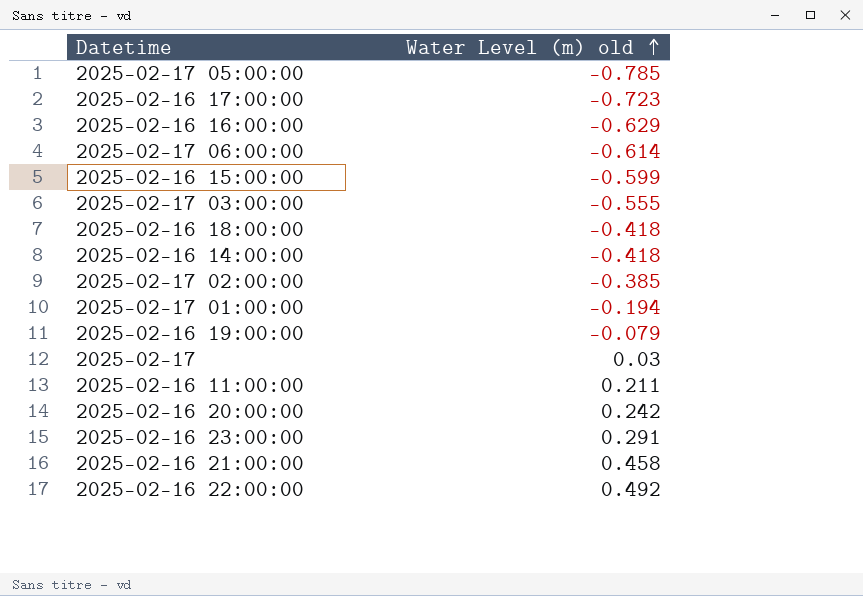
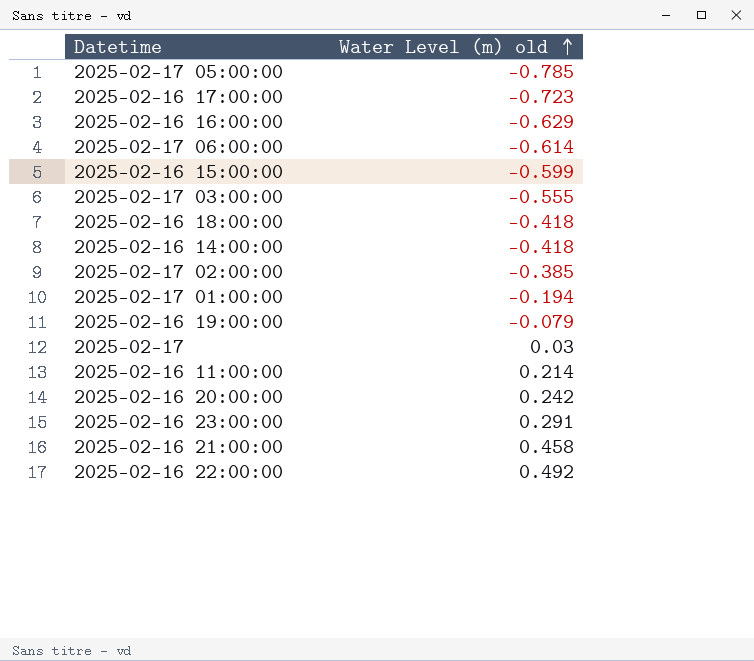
2025-02-16 11:00:00 | Water Level (m) old: 0.211 -> 0.214

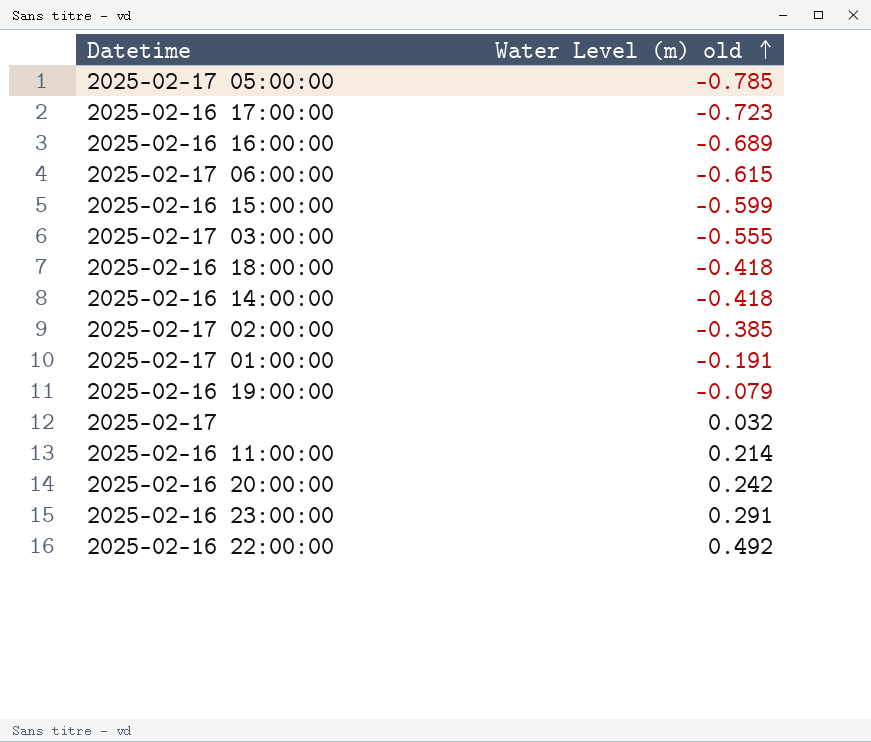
row 2025-02-16 21:00:00: 0.458 -> none
2025-02-16 16:00:00 | Water Level (m) old: -0.629 -> -0.689
2025-02-17 06:00:00 | Water Level (m) old: -0.614 -> -0.615
2025-02-17 01:00:00 | Water Level (m) old: -0.194 -> -0.191
2025-02-17 | Water Level (m) old: 0.03 -> 0.032

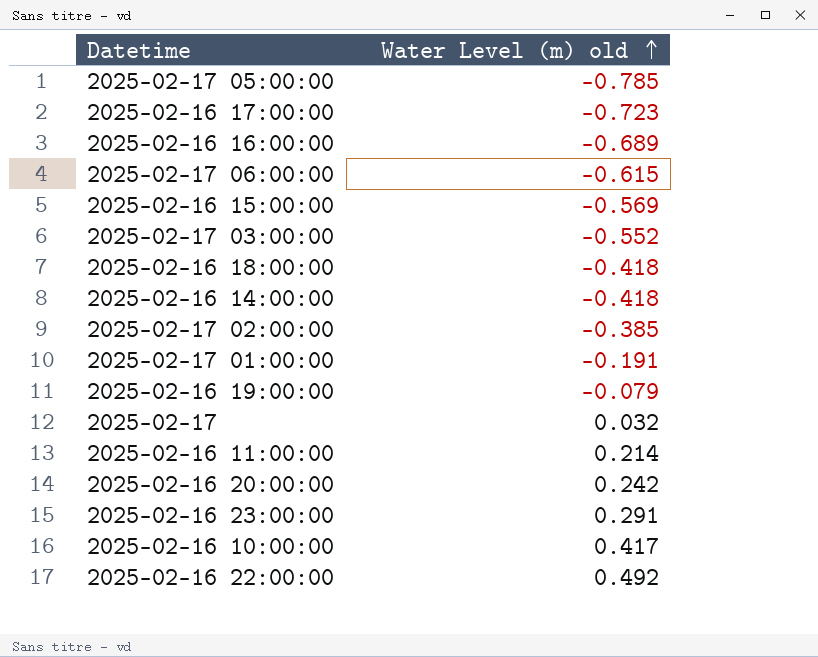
2025-02-16 15:00:00 | Water Level (m) old: -0.599 -> -0.569
2025-02-17 03:00:00 | Water Level (m) old: -0.555 -> -0.552
row 2025-02-16 10:00:00: none -> 0.417

